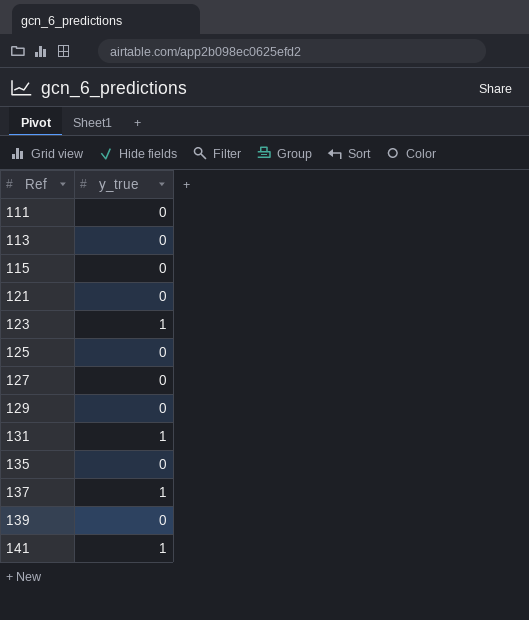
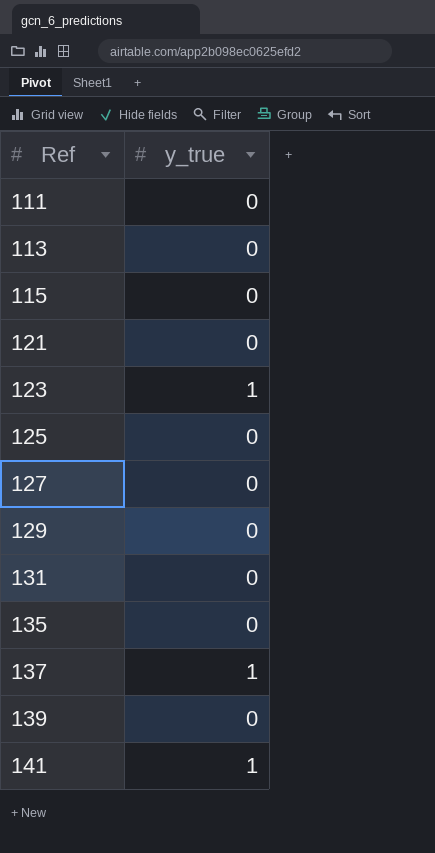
131 | y_true: 1 -> 0

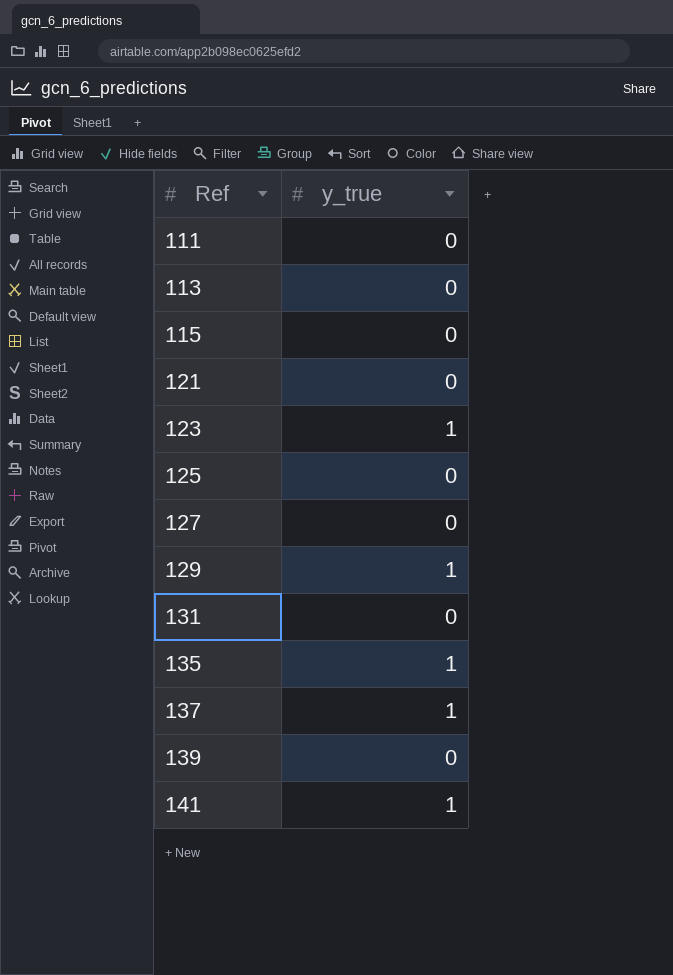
129 | y_true: 0 -> 1
135 | y_true: 0 -> 1

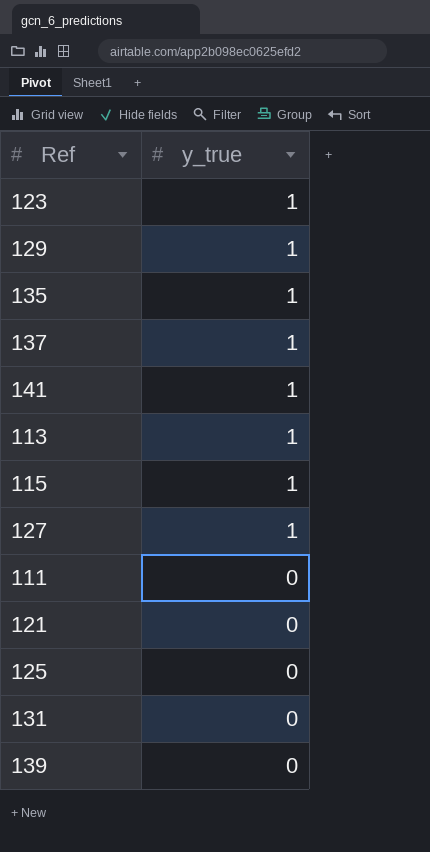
row order: Ref ascending -> y_true descending
113 | y_true: 0 -> 1
115 | y_true: 0 -> 1
127 | y_true: 0 -> 1

